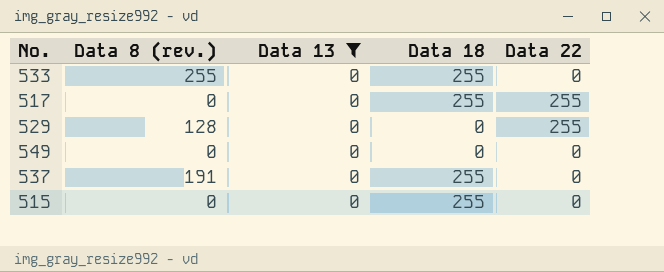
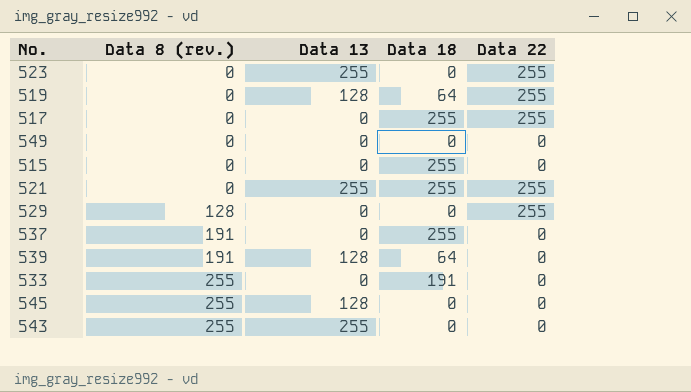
filter: Data 13 = 0 -> none
row order: none -> Data 8 (rev.) ascending
533 | Data 18: 255 -> 191

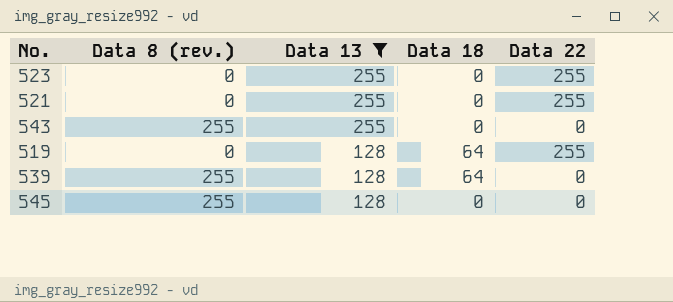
filter: none -> Data 13 != 0
row order: Data 8 (rev.) ascending -> Data 13 descending
521 | Data 18: 255 -> 0
539 | Data 8 (rev.): 191 -> 255

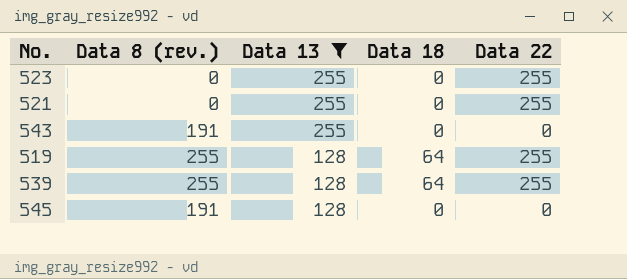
543 | Data 8 (rev.): 255 -> 191
519 | Data 8 (rev.): 0 -> 255
539 | Data 22: 0 -> 255
545 | Data 8 (rev.): 255 -> 191

